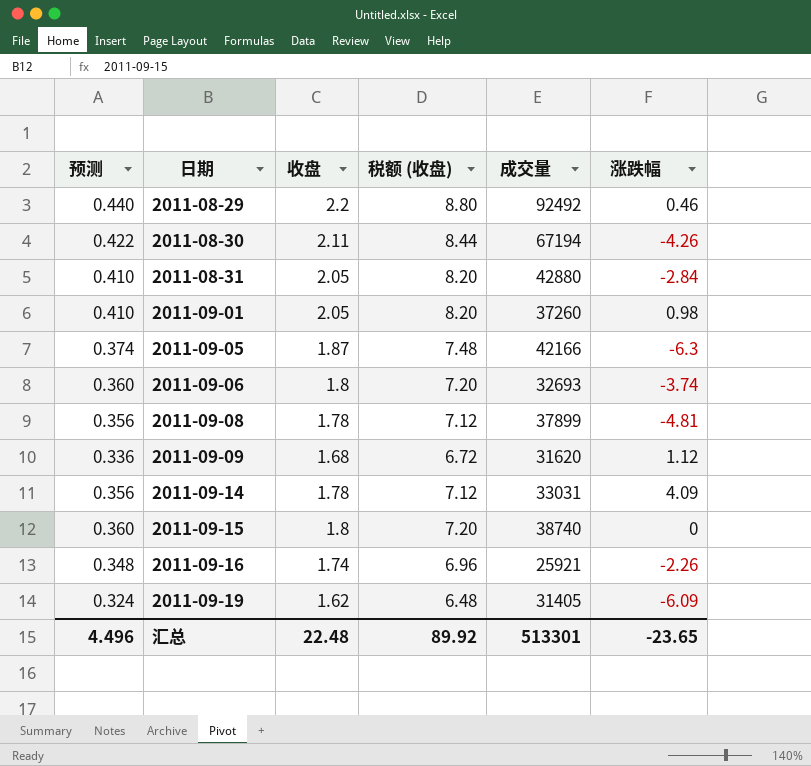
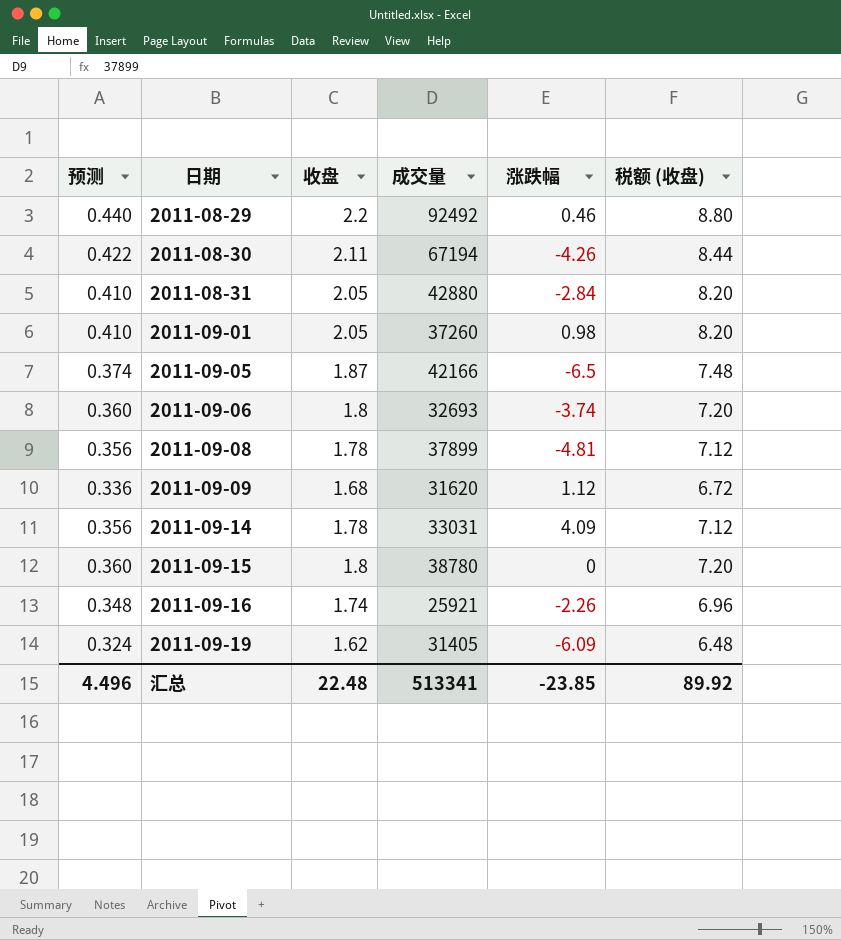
column 税额 (收盘) | position: 4 -> 6
2011-09-05 | 涨跌幅: -6.3 -> -6.5
2011-09-15 | 成交量: 38740 -> 38780
汇总 | 成交量: 513301 -> 513341
汇总 | 涨跌幅: -23.65 -> -23.85

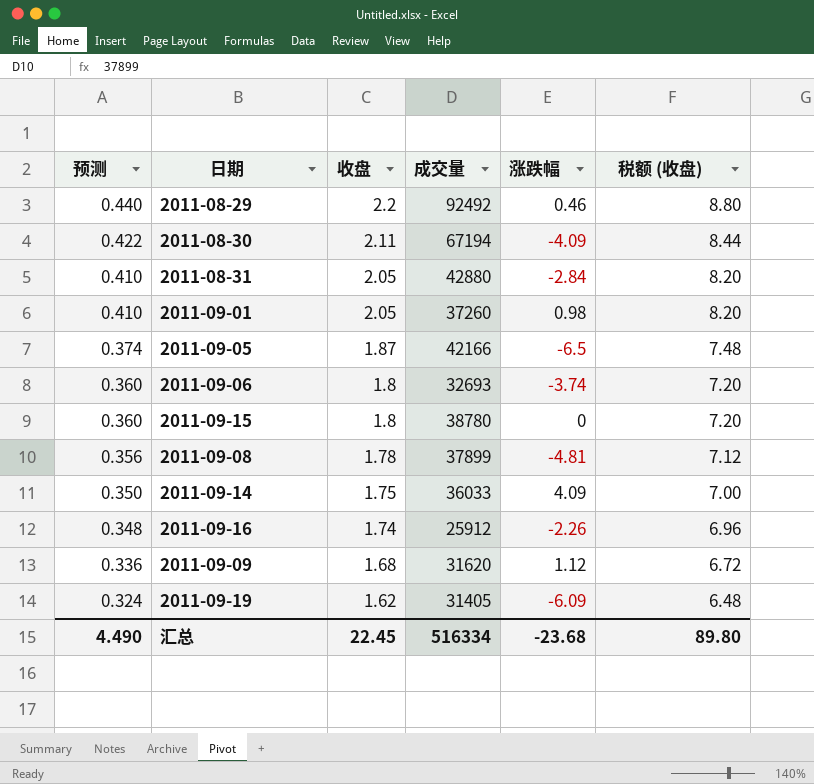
row order: 日期 ascending -> 预测 descending
2011-08-30 | 涨跌幅: -4.26 -> -4.09
2011-09-14 | 预测: 0.356 -> 0.350
2011-09-14 | 收盘: 1.78 -> 1.75
2011-09-14 | 成交量: 33031 -> 36033
2011-09-14 | 税额 (收盘): 7.12 -> 7.00
2011-09-16 | 成交量: 25921 -> 25912
汇总 | 预测: 4.496 -> 4.490
汇总 | 收盘: 22.48 -> 22.45
汇总 | 成交量: 513341 -> 516334
汇总 | 涨跌幅: -23.85 -> -23.68
汇总 | 税额 (收盘): 89.92 -> 89.80

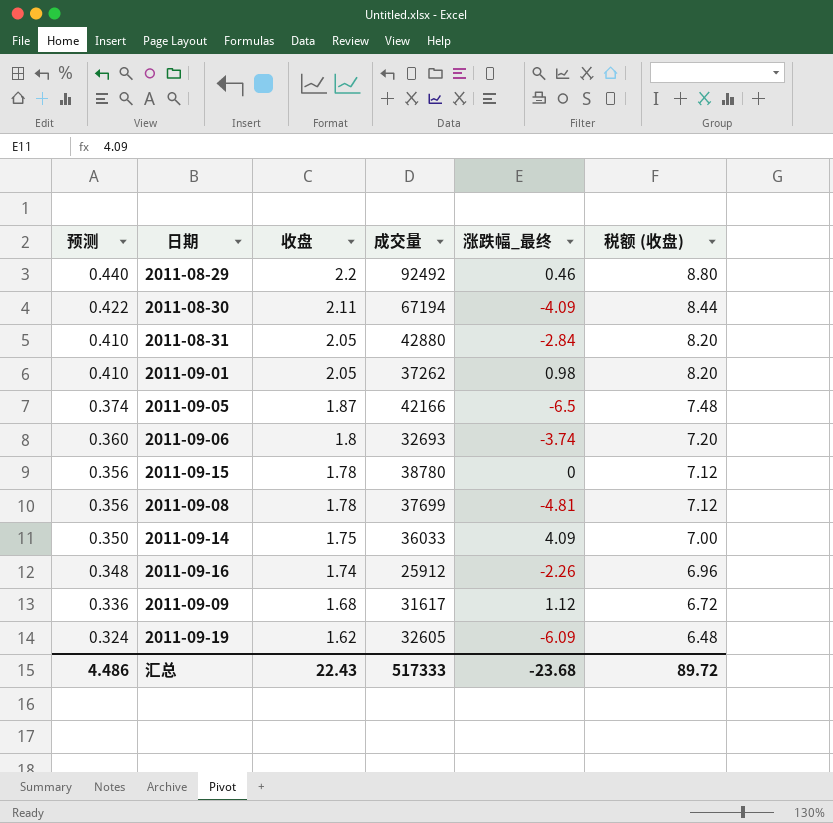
column name: 涨跌幅 -> 涨跌幅_最终
2011-09-01 | 成交量: 37260 -> 37262
2011-09-15 | 预测: 0.360 -> 0.356
2011-09-15 | 收盘: 1.8 -> 1.78
2011-09-15 | 税额 (收盘): 7.20 -> 7.12
2011-09-08 | 成交量: 37899 -> 37699
2011-09-09 | 成交量: 31620 -> 31617
2011-09-19 | 成交量: 31405 -> 32605
汇总 | 预测: 4.490 -> 4.486
汇总 | 收盘: 22.45 -> 22.43
汇总 | 成交量: 516334 -> 517333
汇总 | 税额 (收盘): 89.80 -> 89.72

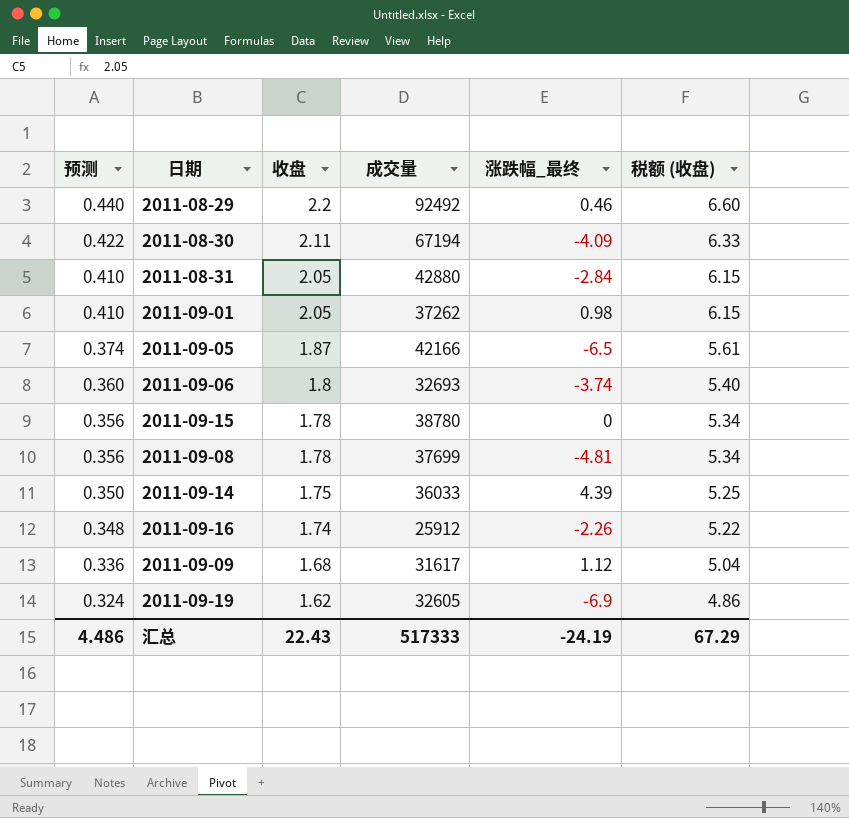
column 税额 (收盘) | formula: [收盘] * 4 -> [收盘] * 3
2011-09-14 | 涨跌幅_最终: 4.09 -> 4.39
2011-09-19 | 涨跌幅_最终: -6.09 -> -6.9
汇总 | 涨跌幅_最终: -23.68 -> -24.19
汇总 | 税额 (收盘): 89.72 -> 67.29

